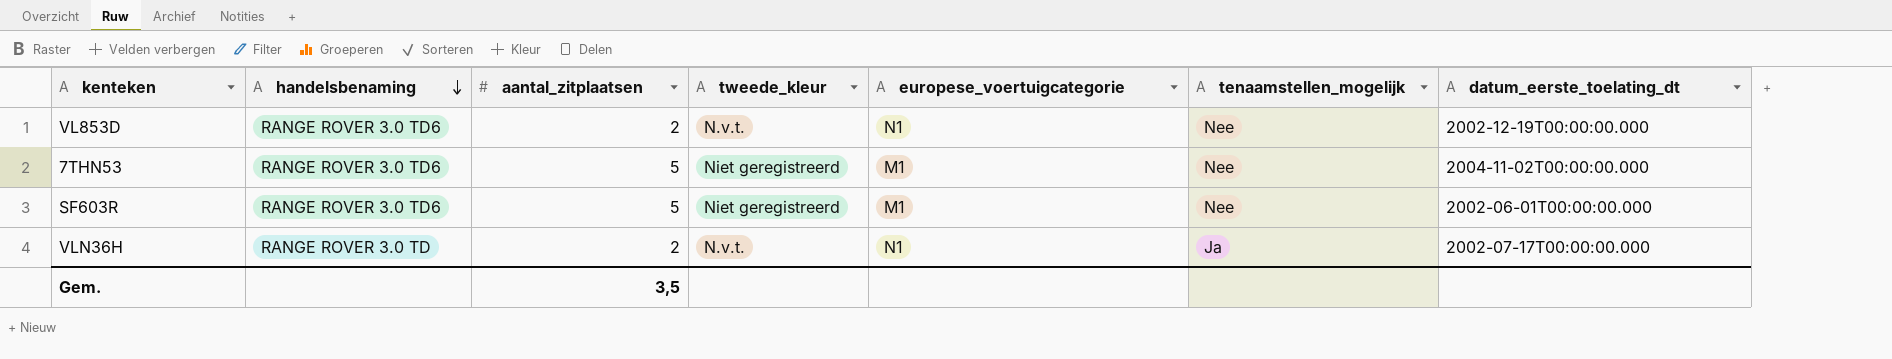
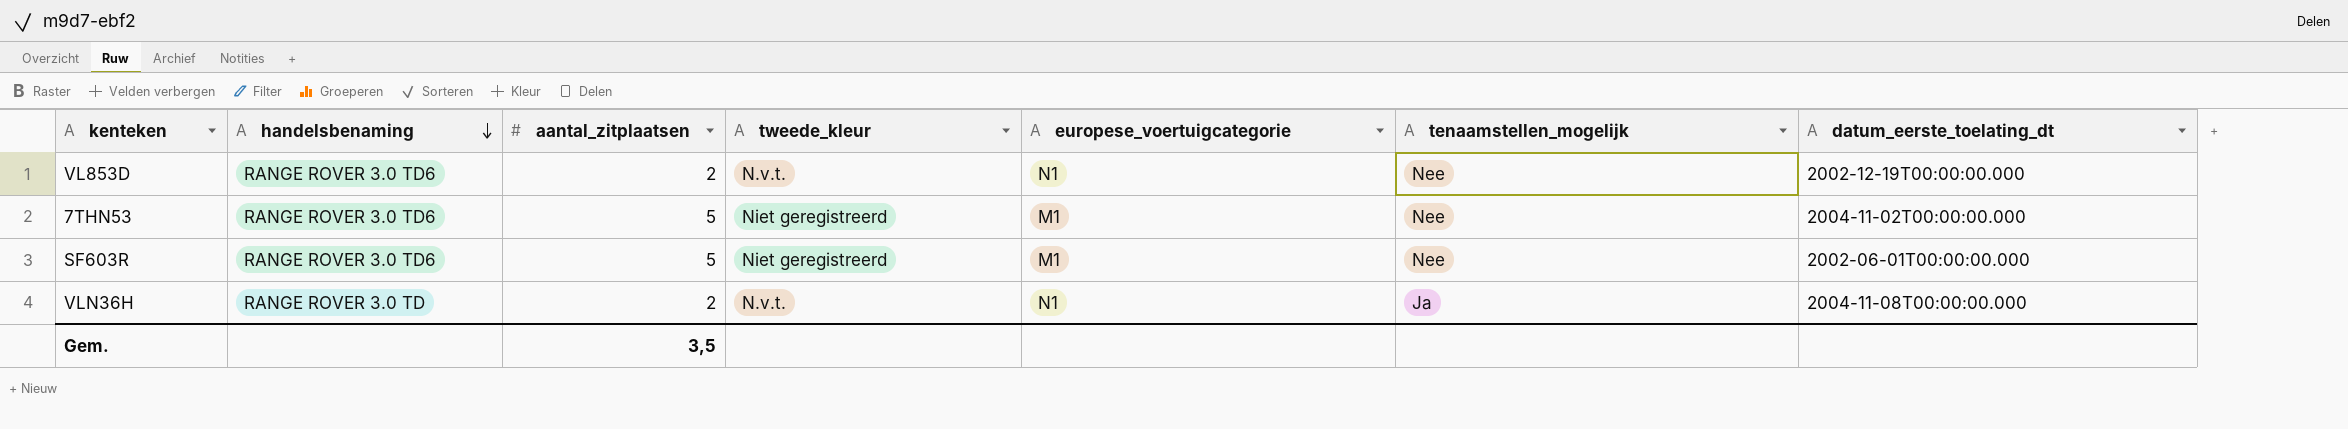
VLN36H | datum_eerste_toelating_dt: 2002-07-17T00:00:00.000 -> 2004-11-08T00:00:00.000

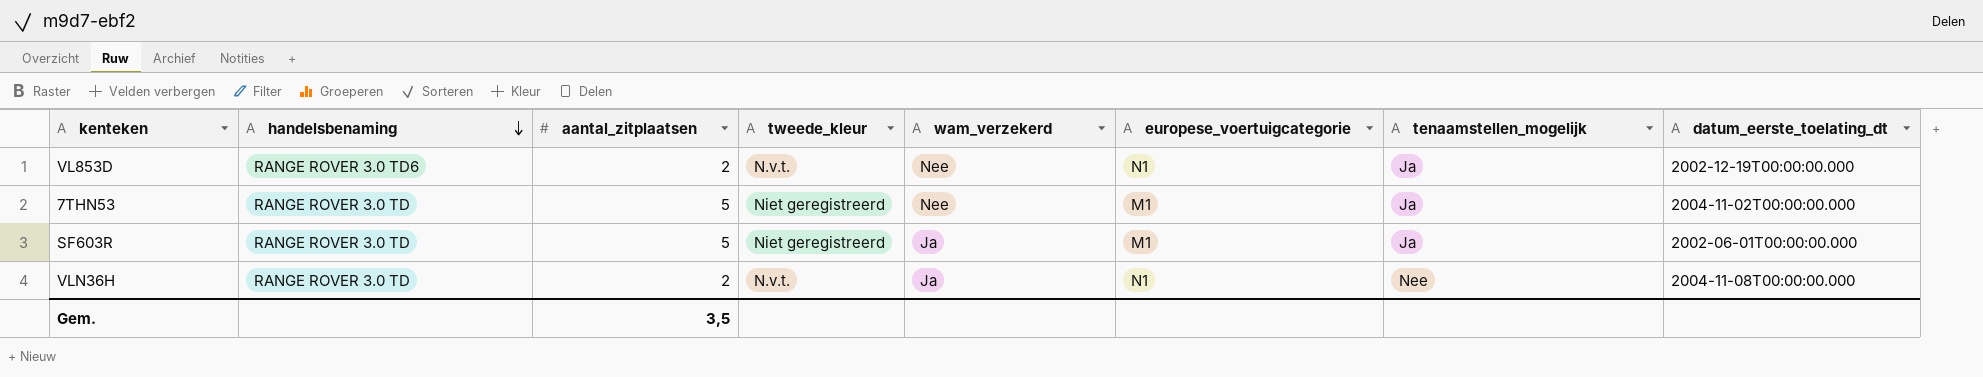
column wam_verzekerd | position: none -> 5
VL853D | tenaamstellen_mogelijk: Nee -> Ja
7THN53 | handelsbenaming: RANGE ROVER 3.0 TD6 -> RANGE ROVER 3.0 TD
7THN53 | tenaamstellen_mogelijk: Nee -> Ja
SF603R | handelsbenaming: RANGE ROVER 3.0 TD6 -> RANGE ROVER 3.0 TD
SF603R | tenaamstellen_mogelijk: Nee -> Ja
VLN36H | tenaamstellen_mogelijk: Ja -> Nee

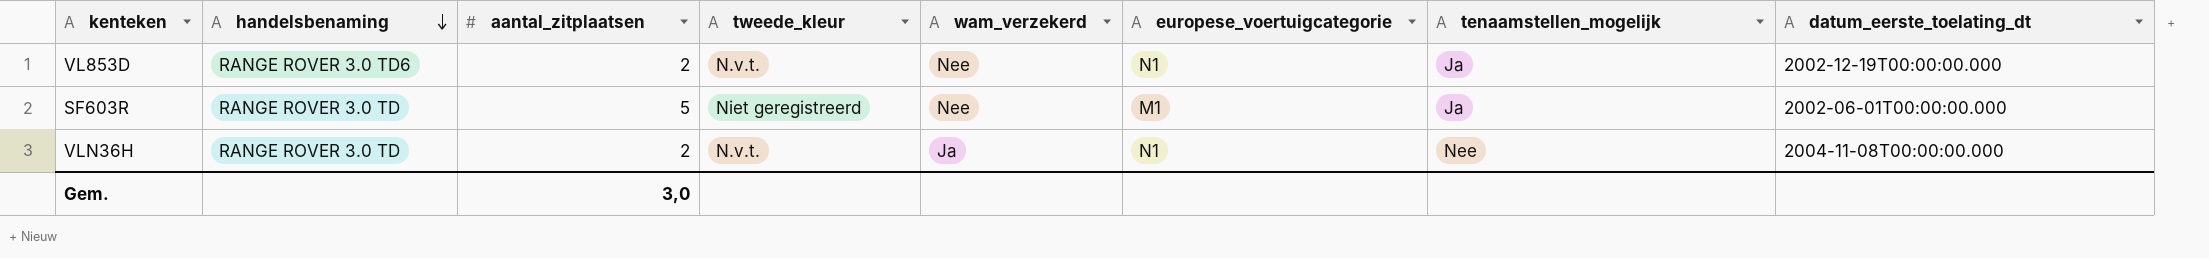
row 7THN53: RANGE ROVER 3.0 TD | 5 | Niet geregistreerd | Nee | M1 | Ja | 2004-11-02T00:00:00.000 -> none
SF603R | wam_verzekerd: Ja -> Nee
Gem. | aantal_zitplaatsen: 3,5 -> 3,0

